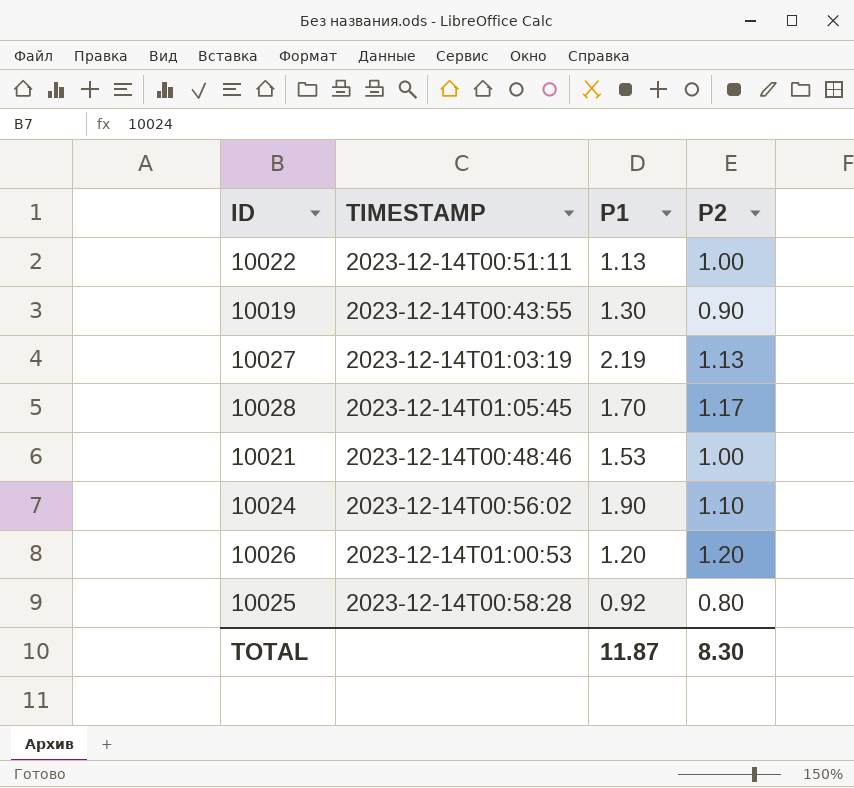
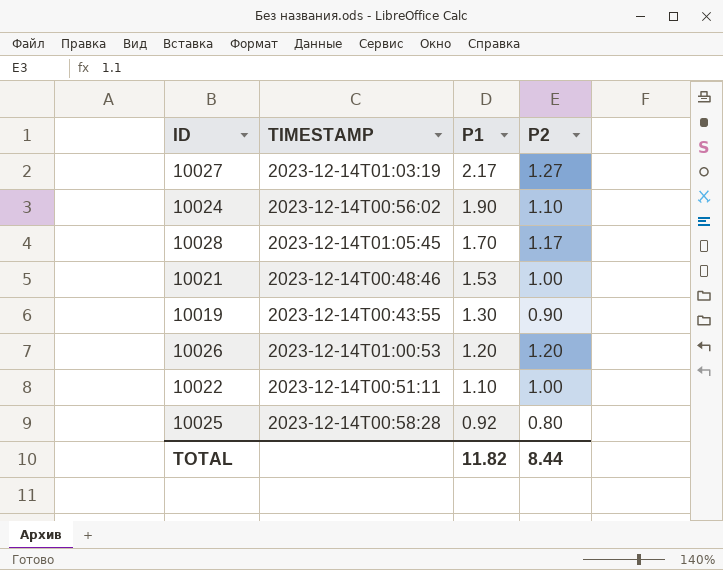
row order: none -> P1 descending
10027 | P1: 2.19 -> 2.17
10027 | P2: 1.13 -> 1.27
10022 | P1: 1.13 -> 1.10
TOTAL | P1: 11.87 -> 11.82
TOTAL | P2: 8.30 -> 8.44

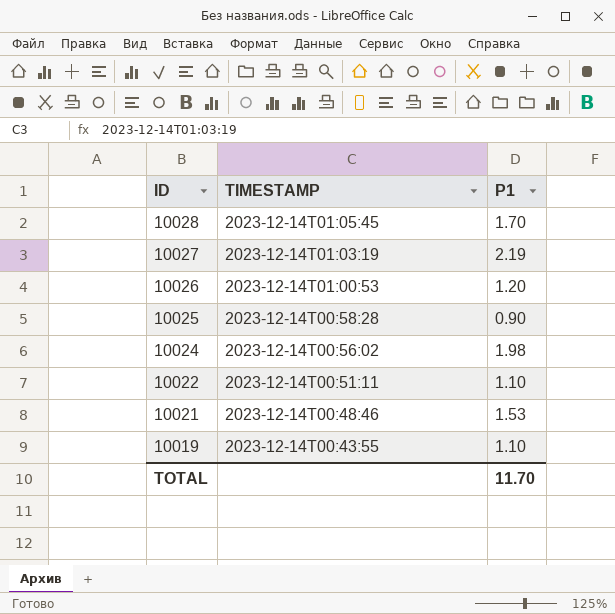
row order: P1 descending -> ID descending
column P2 | position: 4 -> none
10027 | P1: 2.17 -> 2.19
10025 | P1: 0.92 -> 0.90
10024 | P1: 1.90 -> 1.98
10019 | P1: 1.30 -> 1.10
TOTAL | P1: 11.82 -> 11.70

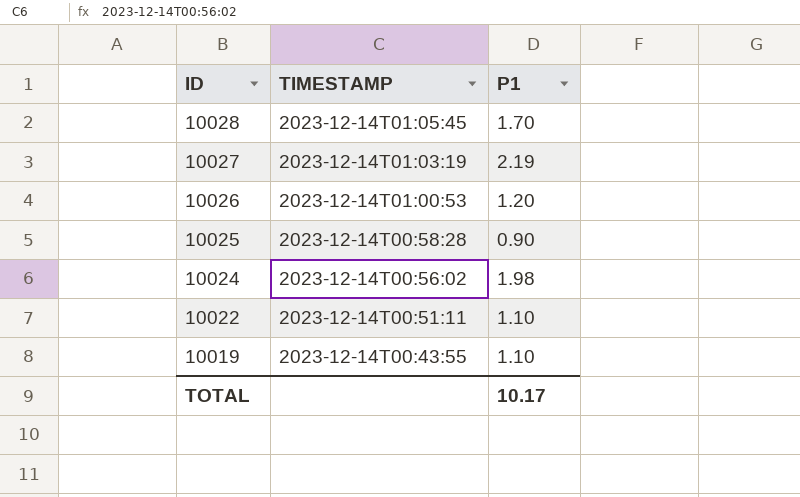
row 10021: 2023-12-14T00:48:46 | 1.53 -> none
TOTAL | P1: 11.70 -> 10.17

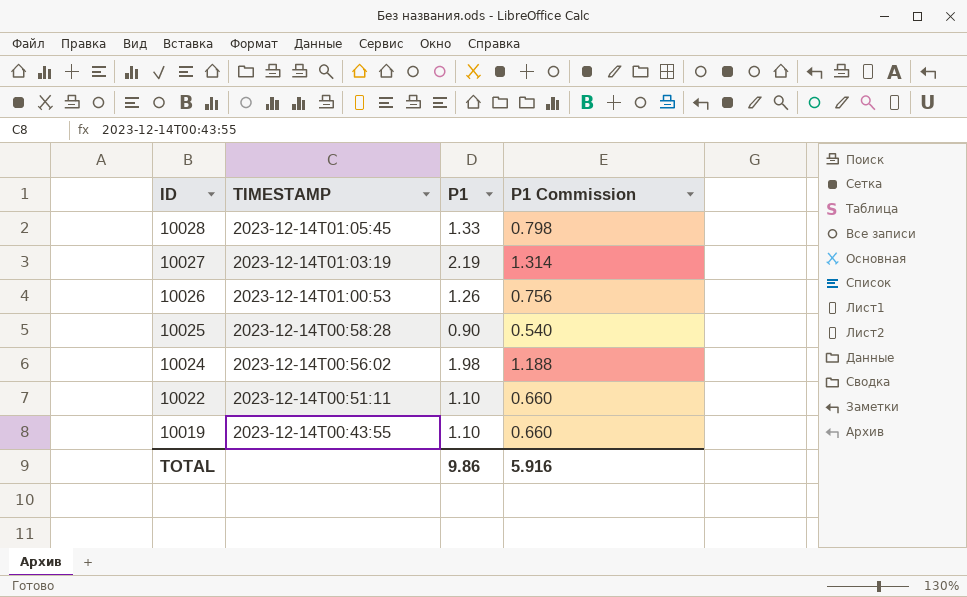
column P1 Commission | formula: none -> [P1] * 0.6
10028 | P1: 1.70 -> 1.33
10026 | P1: 1.20 -> 1.26
TOTAL | P1: 10.17 -> 9.86

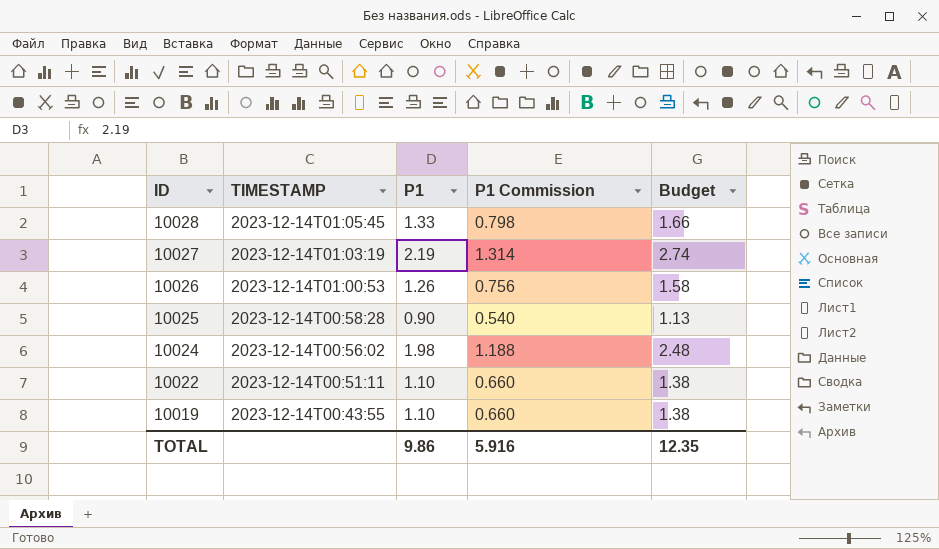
column Budget | formula: none -> [P1] * 1.25

